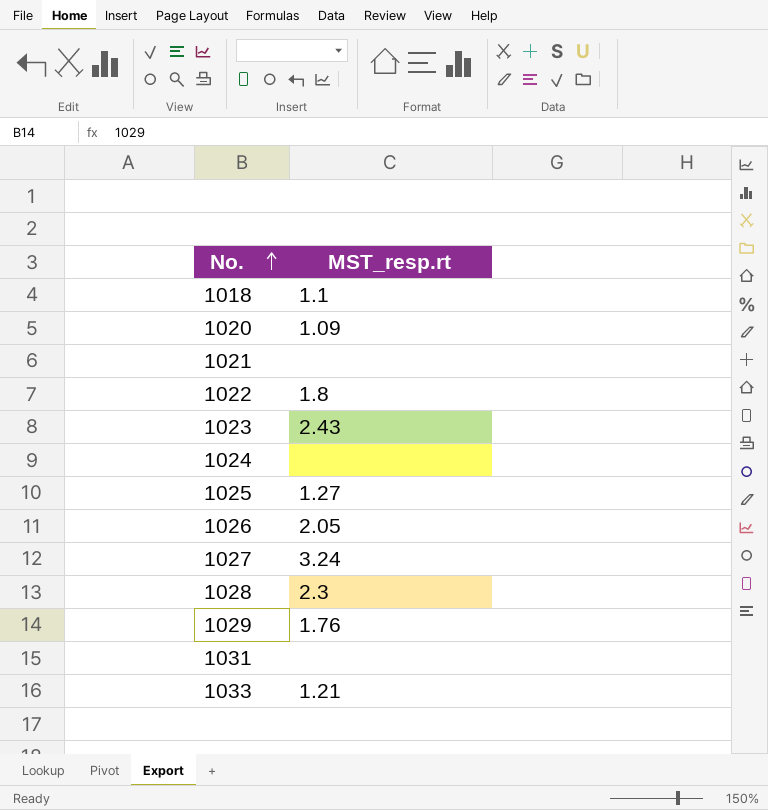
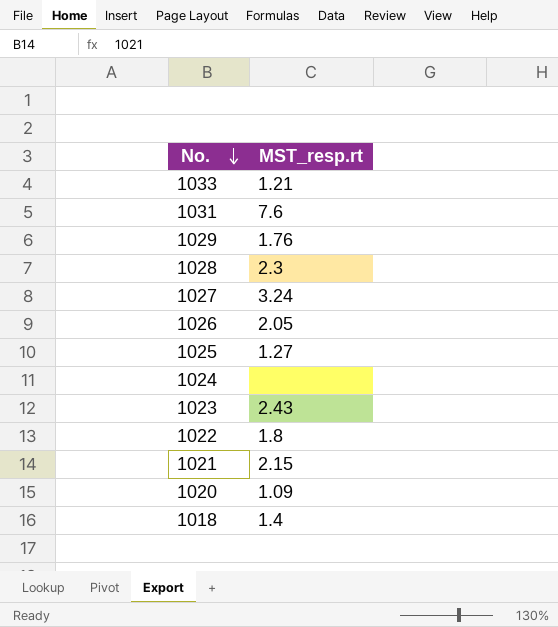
row order: No. ascending -> No. descending
1031 | MST_resp.rt: none -> 7.6
1021 | MST_resp.rt: none -> 2.15
1018 | MST_resp.rt: 1.1 -> 1.4

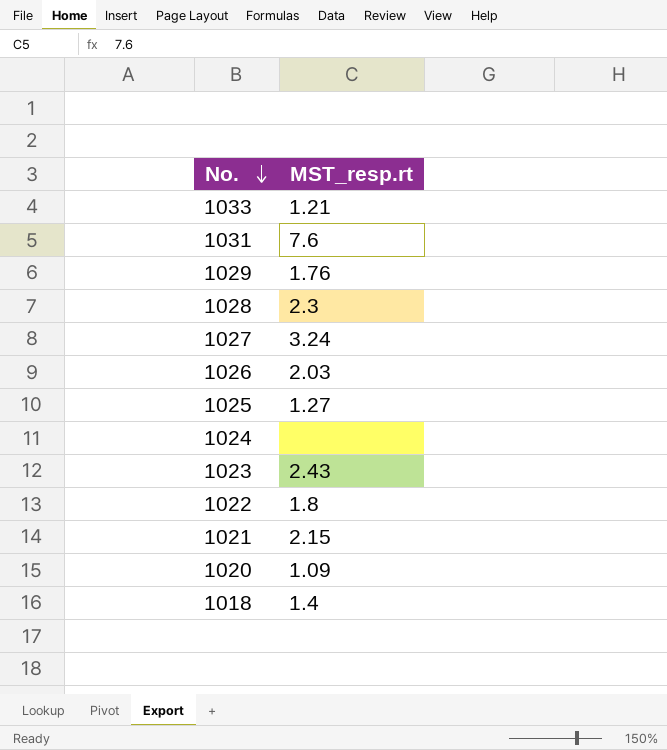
1026 | MST_resp.rt: 2.05 -> 2.03

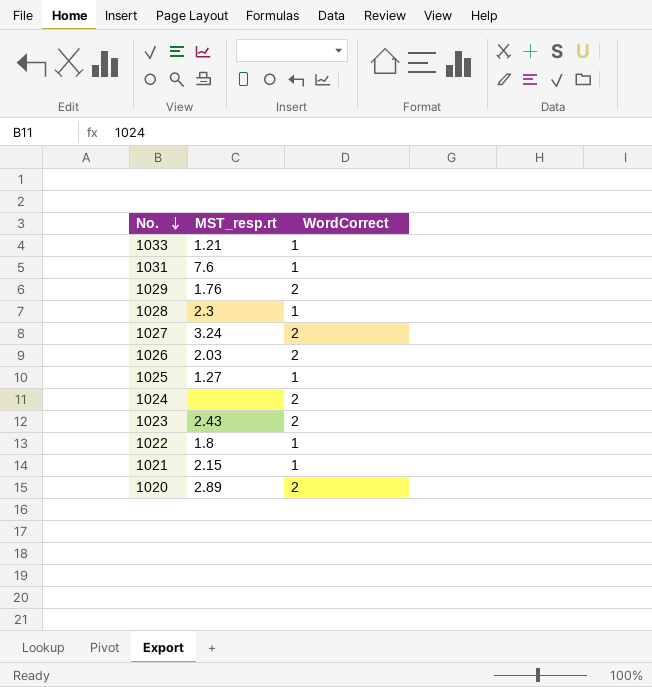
column WordCorrect | position: none -> 3
row 1018: 1.4 -> none
1020 | MST_resp.rt: 1.09 -> 2.89

